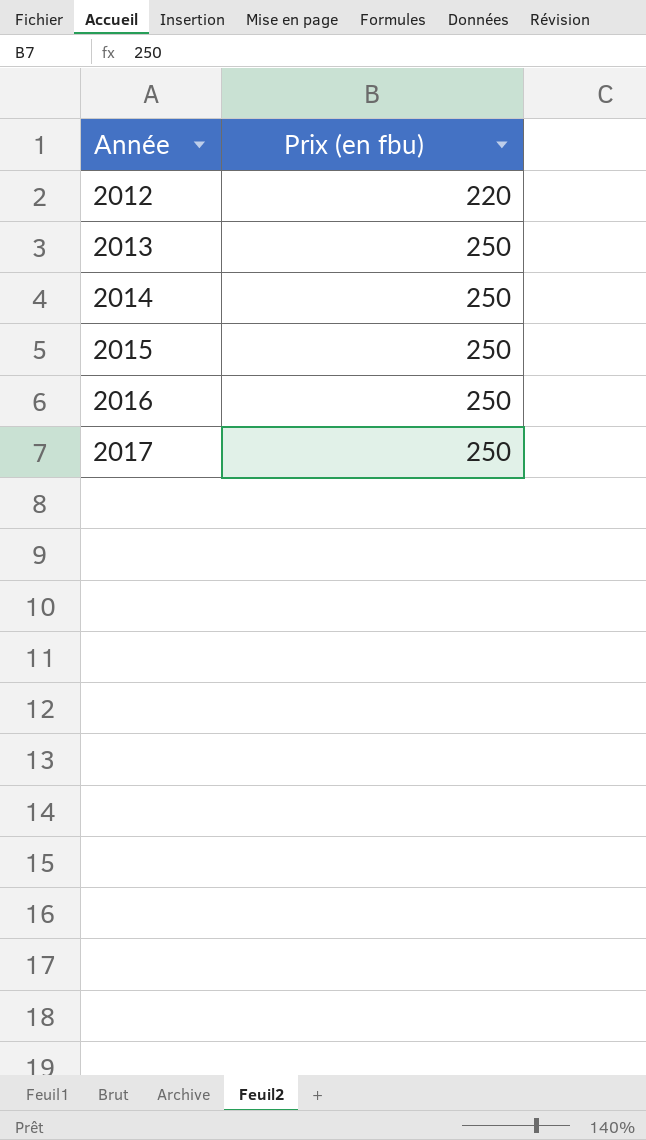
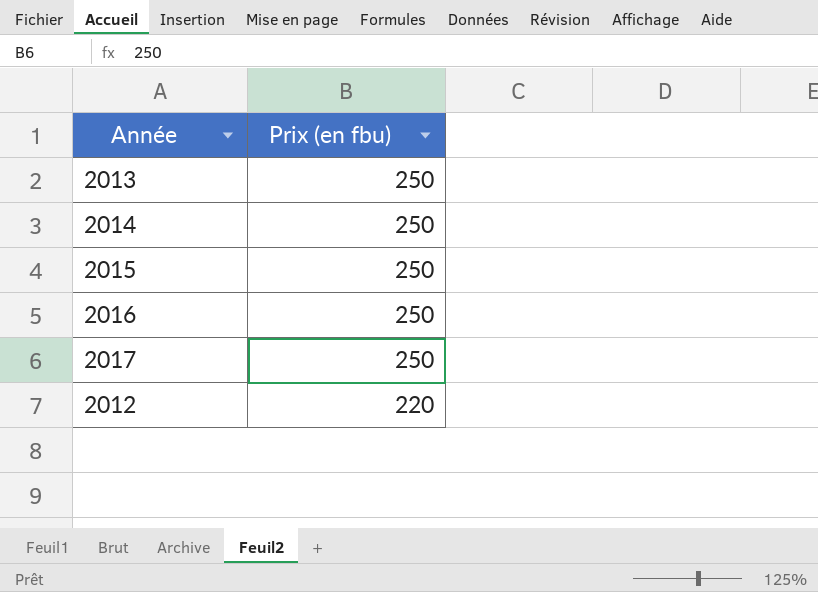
row order: Année ascending -> Prix (en fbu) descending

